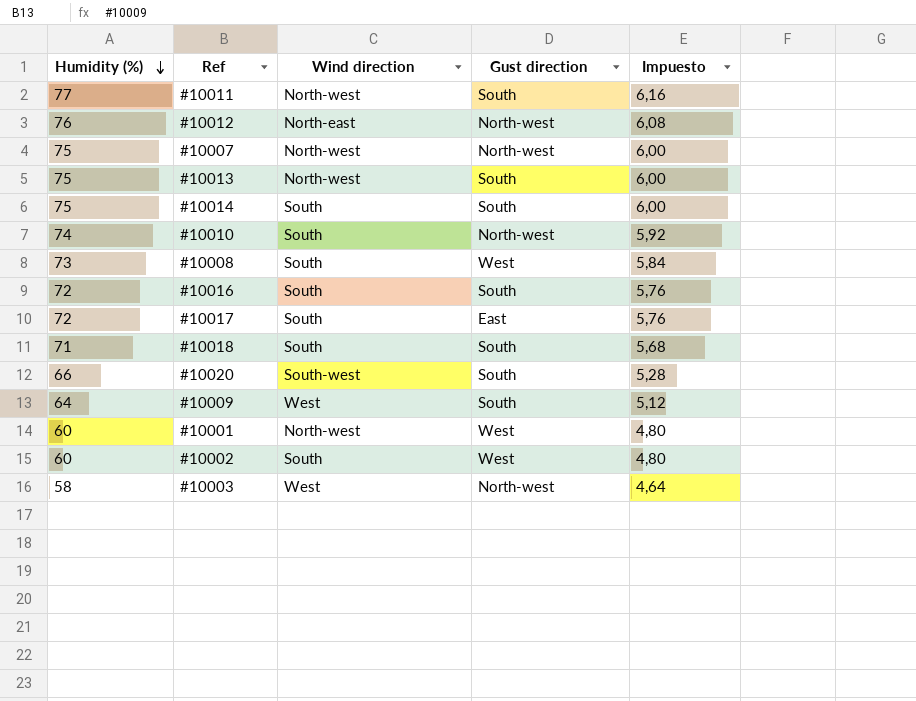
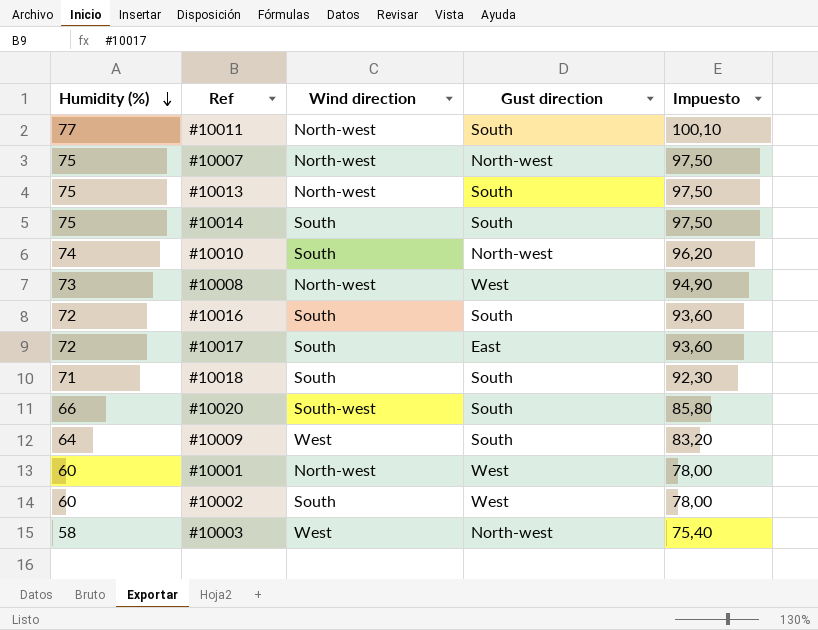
column Impuesto | formula: [Humidity (%)] * 0,08 -> [Humidity (%)] * 1,3
row #10012: 76 | North-east | North-west | 6,08 -> none
#10008 | Wind direction: South -> North-west

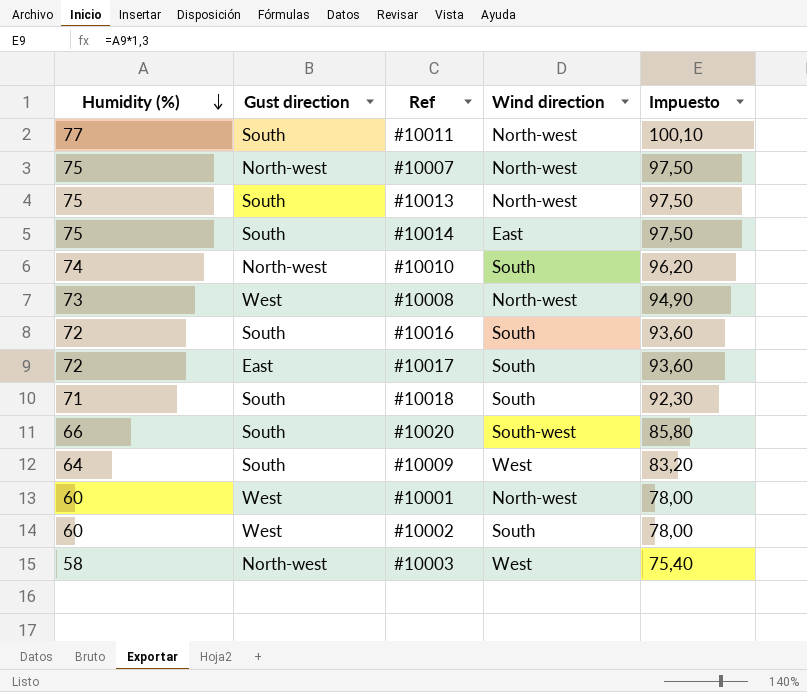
column Gust direction | position: 4 -> 2
#10014 | Wind direction: South -> East

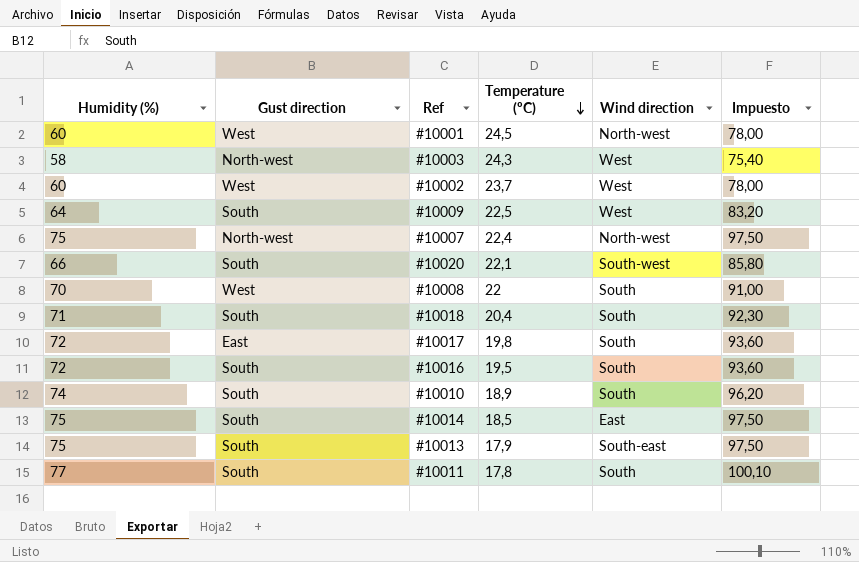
row order: Humidity (%) descending -> Temperature (ºC) descending
column Temperature (ºC) | position: none -> 4
#10002 | Wind direction: South -> West
#10008 | Humidity (%): 73 -> 70
#10008 | Wind direction: North-west -> South
#10008 | Impuesto: 94,90 -> 91,00
#10010 | Gust direction: North-west -> South
#10013 | Wind direction: North-west -> South-east
#10011 | Wind direction: North-west -> South

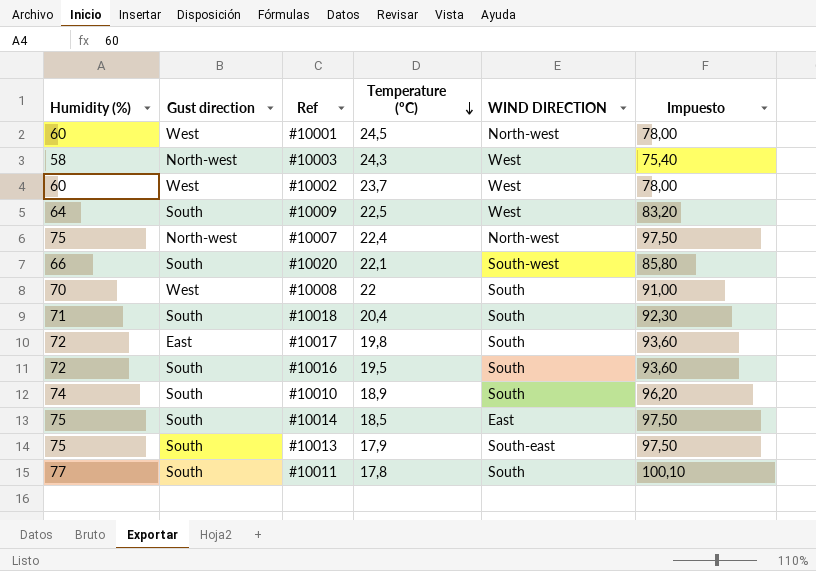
column name: Wind direction -> WIND DIRECTION

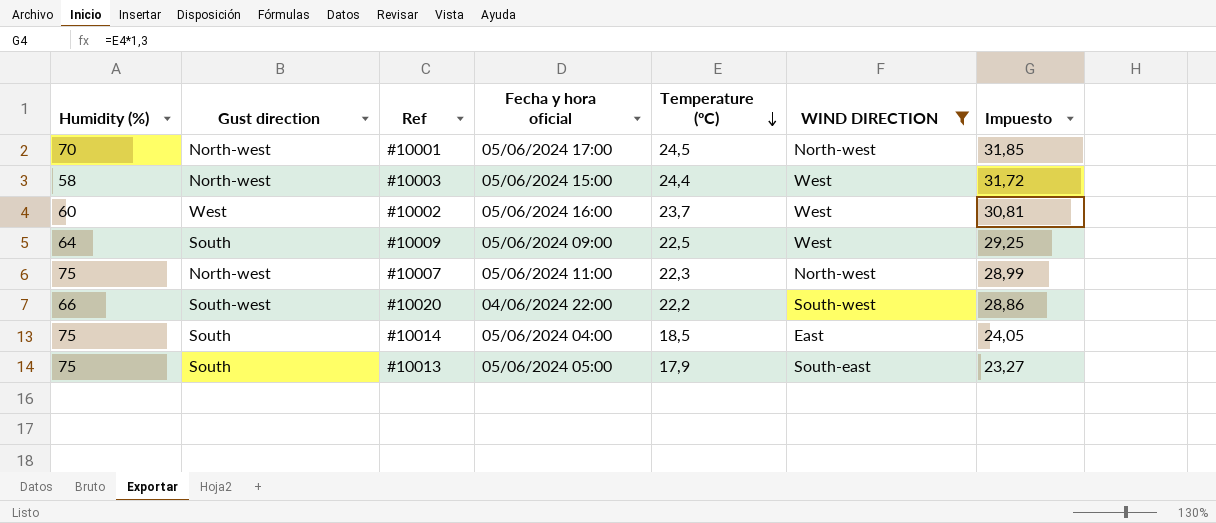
filter: none -> WIND DIRECTION != South
column Fecha y hora oficial | position: none -> 4
column Impuesto | formula: [Humidity (%)] * 1,3 -> [Temperature (ºC)] * 1,3
#10001 | Humidity (%): 60 -> 70
#10001 | Gust direction: West -> North-west
#10003 | Temperature (ºC): 24,3 -> 24,4
#10007 | Temperature (ºC): 22,4 -> 22,3
#10020 | Gust direction: South -> South-west
#10020 | Temperature (ºC): 22,1 -> 22,2

